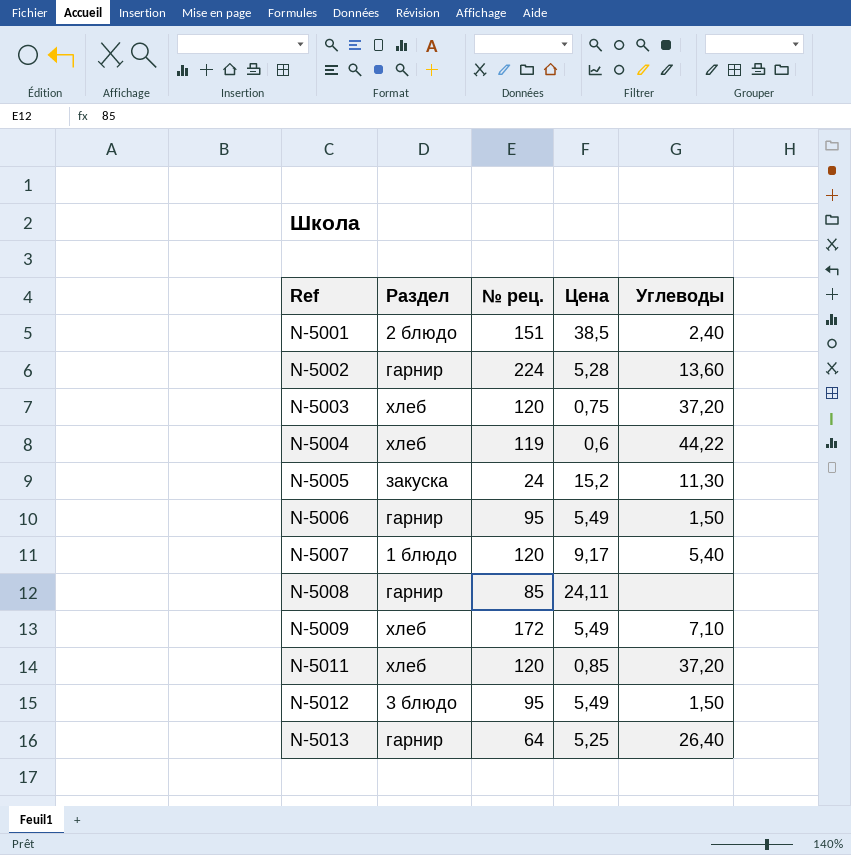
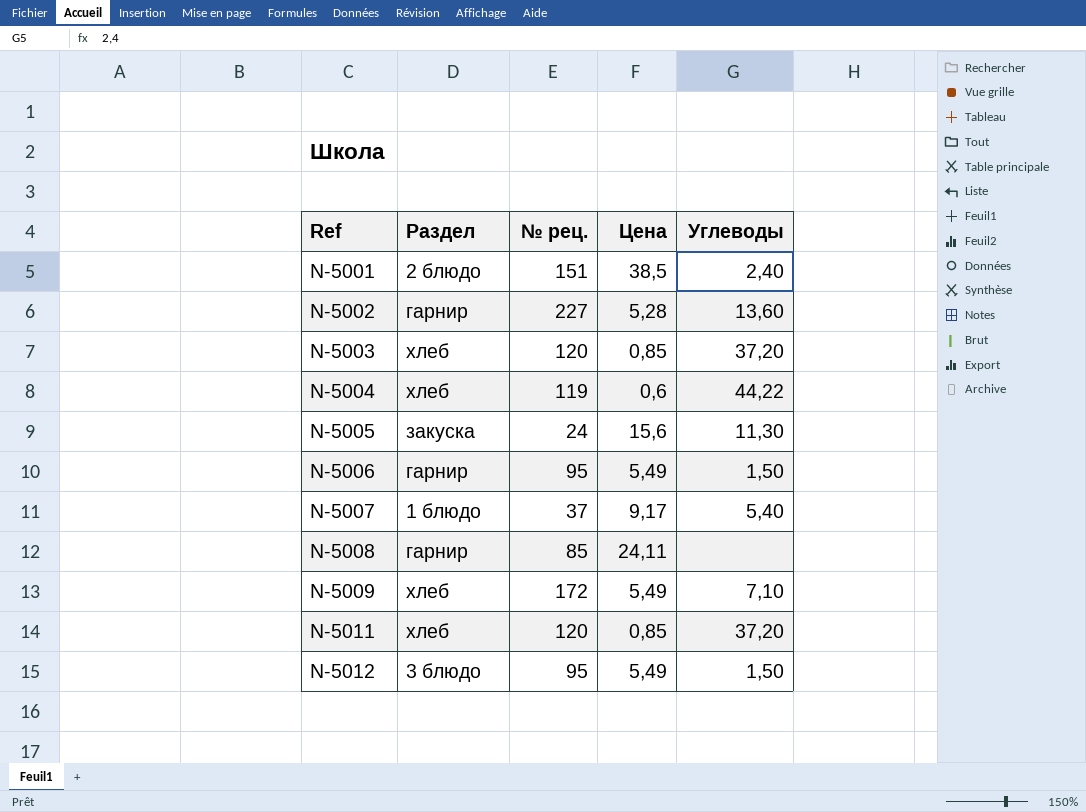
row N-5013: гарнир | 64 | 5,25 | 26,40 -> none
N-5002 | № рец.: 224 -> 227
N-5003 | Цена: 0,75 -> 0,85
N-5005 | Цена: 15,2 -> 15,6
N-5007 | № рец.: 120 -> 37

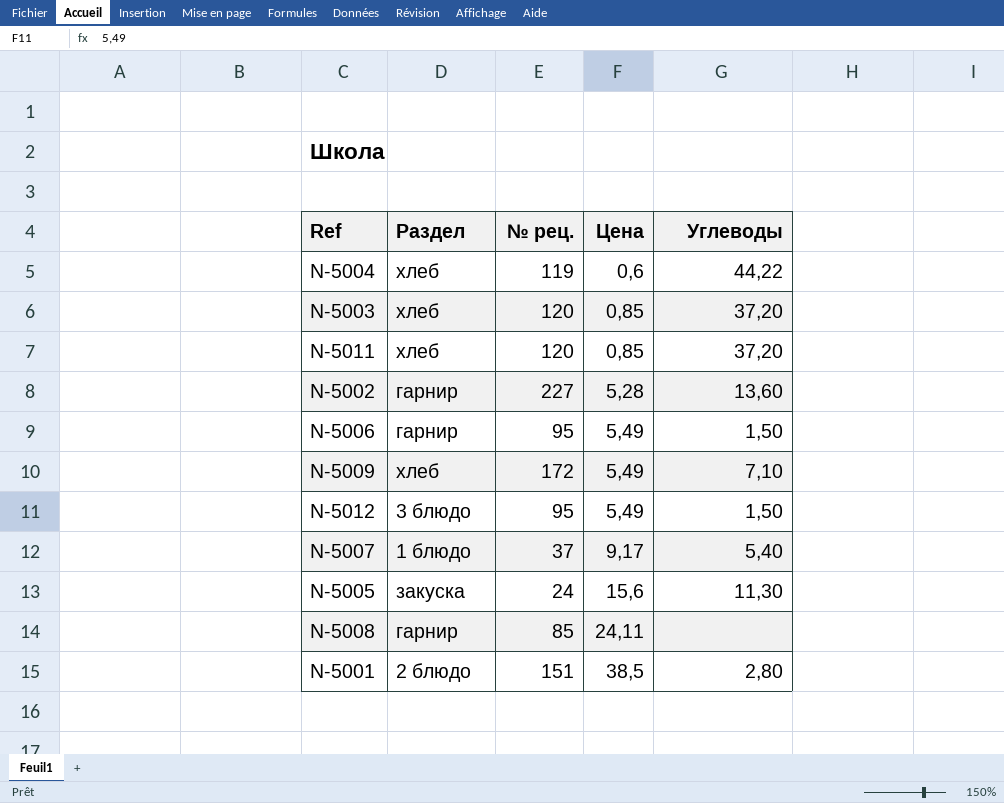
row order: Ref ascending -> Цена ascending
N-5001 | Углеводы: 2,40 -> 2,80

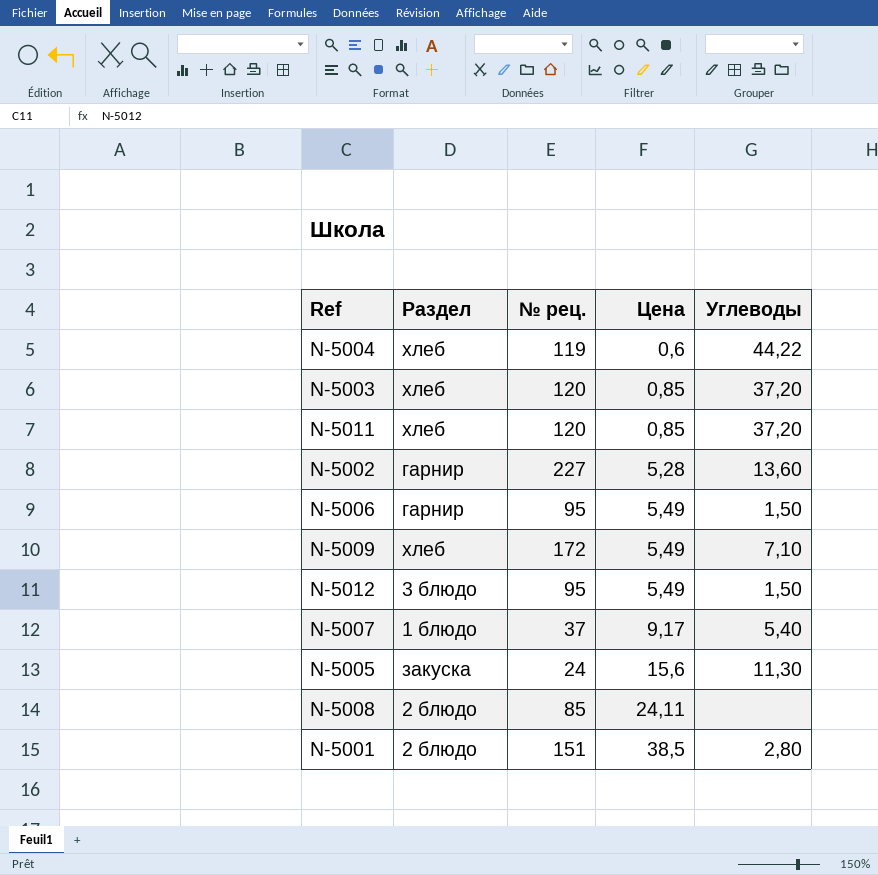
N-5008 | Раздел: гарнир -> 2 блюдо

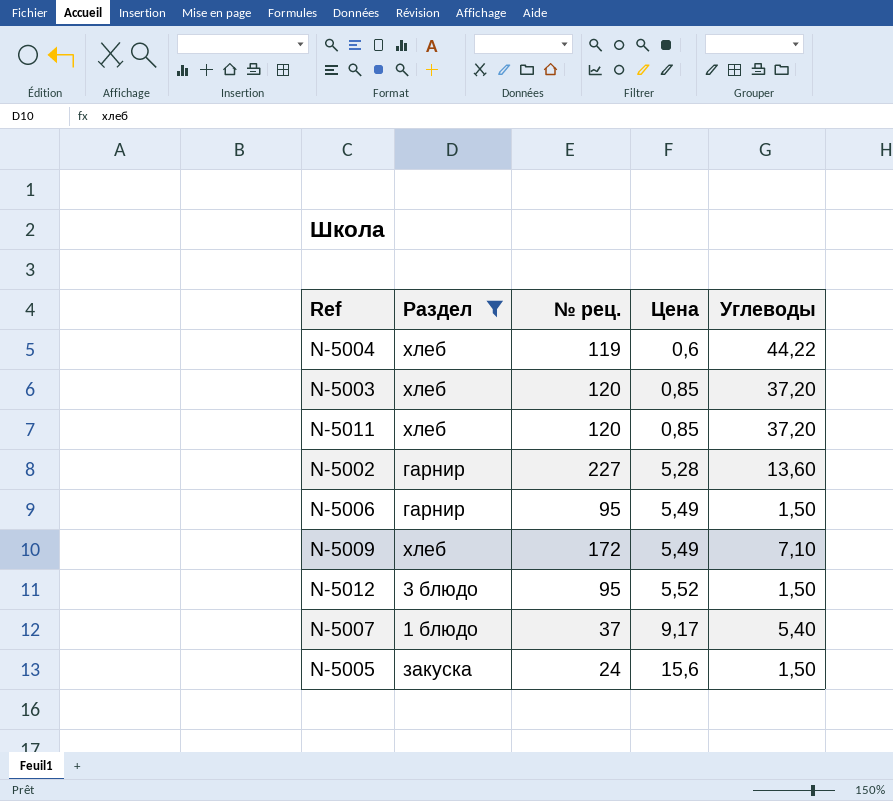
filter: none -> Раздел != 2 блюдо
N-5012 | Цена: 5,49 -> 5,52
N-5005 | Углеводы: 11,30 -> 1,50

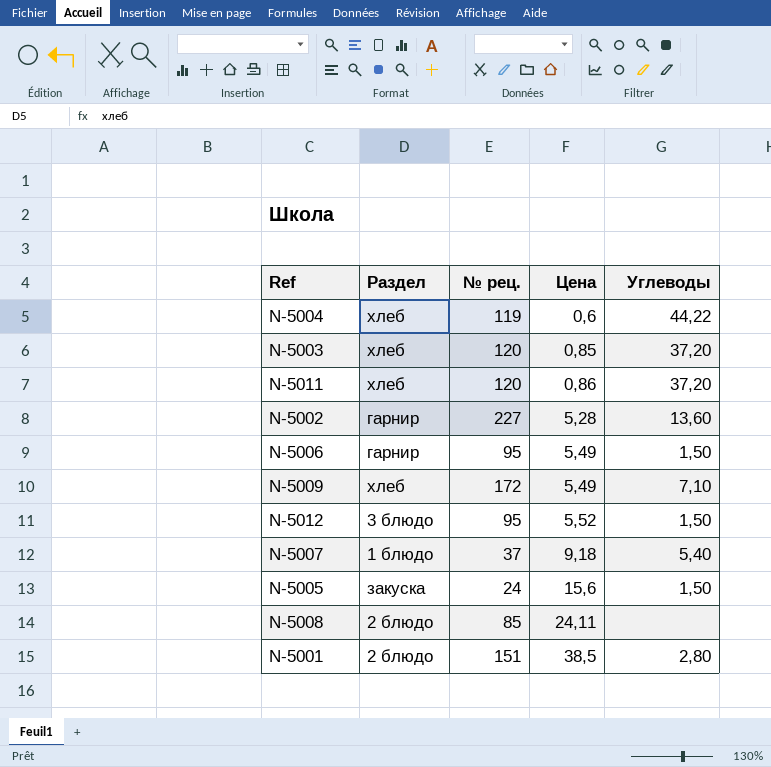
filter: Раздел != 2 блюдо -> none
N-5011 | Цена: 0,85 -> 0,86
N-5007 | Цена: 9,17 -> 9,18

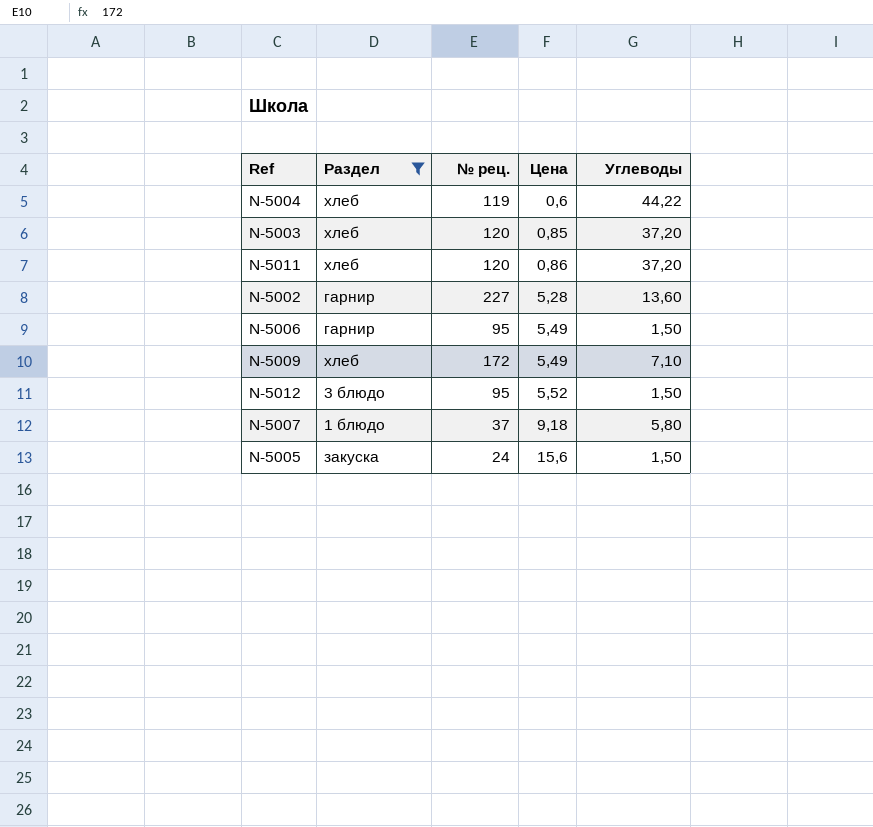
filter: none -> Раздел != 2 блюдо
N-5007 | Углеводы: 5,40 -> 5,80

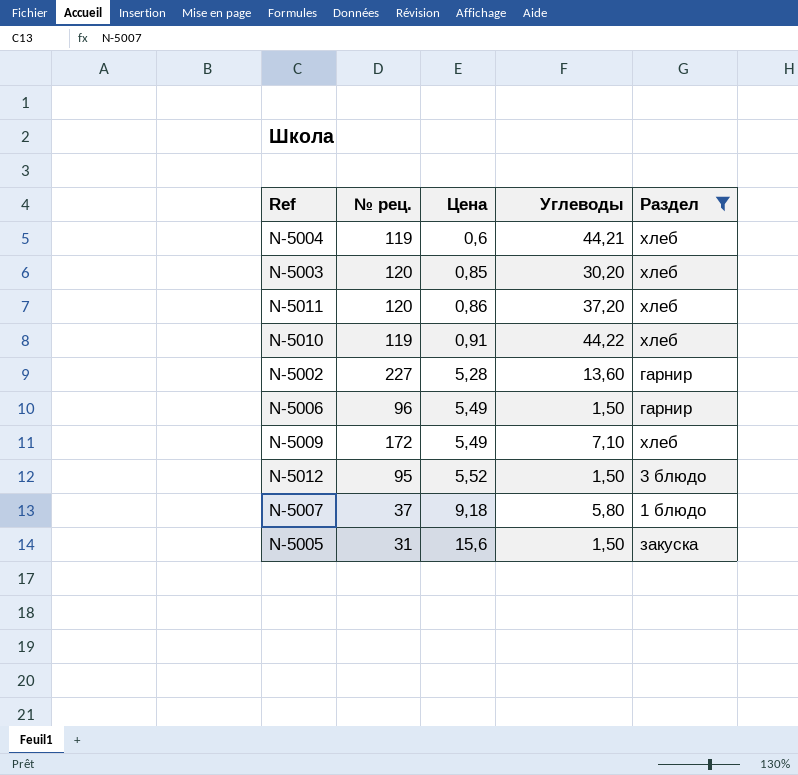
column Раздел | position: 2 -> 5
N-5004 | Углеводы: 44,22 -> 44,21
N-5003 | Углеводы: 37,20 -> 30,20
row N-5010: none -> 119 | 0,91 | 44,22 | хлеб
N-5006 | № рец.: 95 -> 96
N-5005 | № рец.: 24 -> 31

